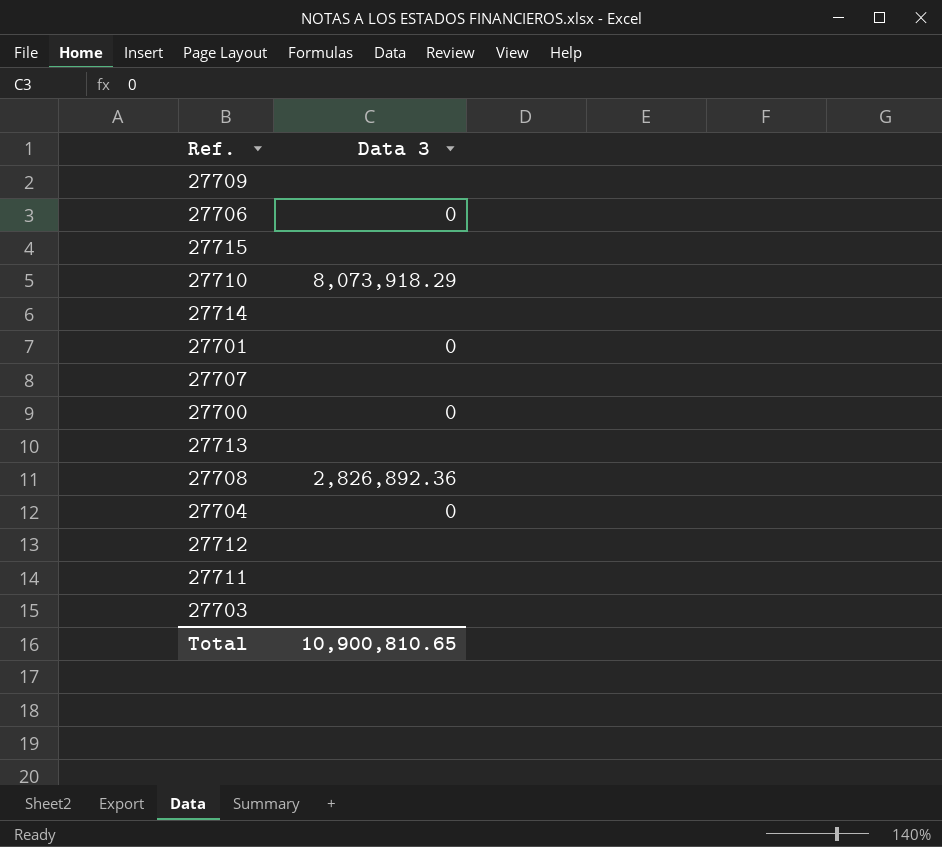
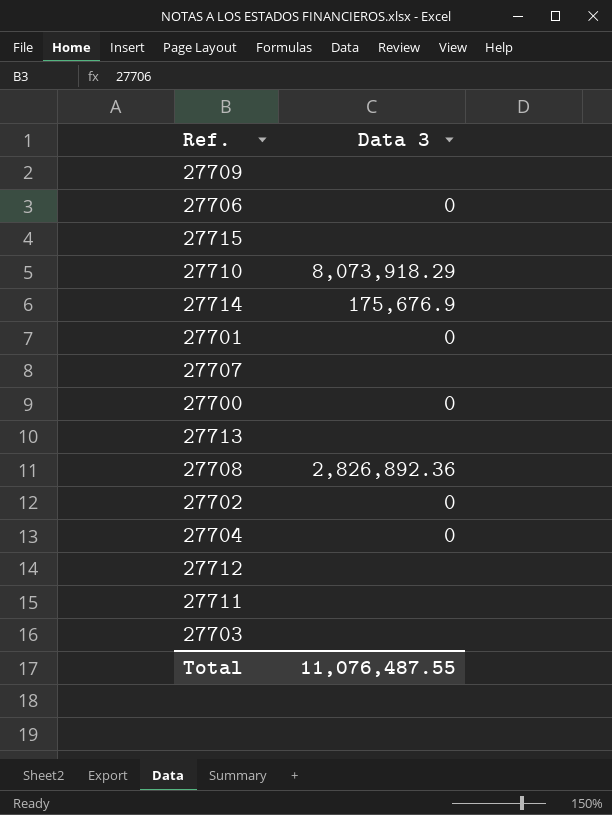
27714 | Data 3: none -> 175,676.9
row 27702: none -> 0
Total | Data 3: 10,900,810.65 -> 11,076,487.55

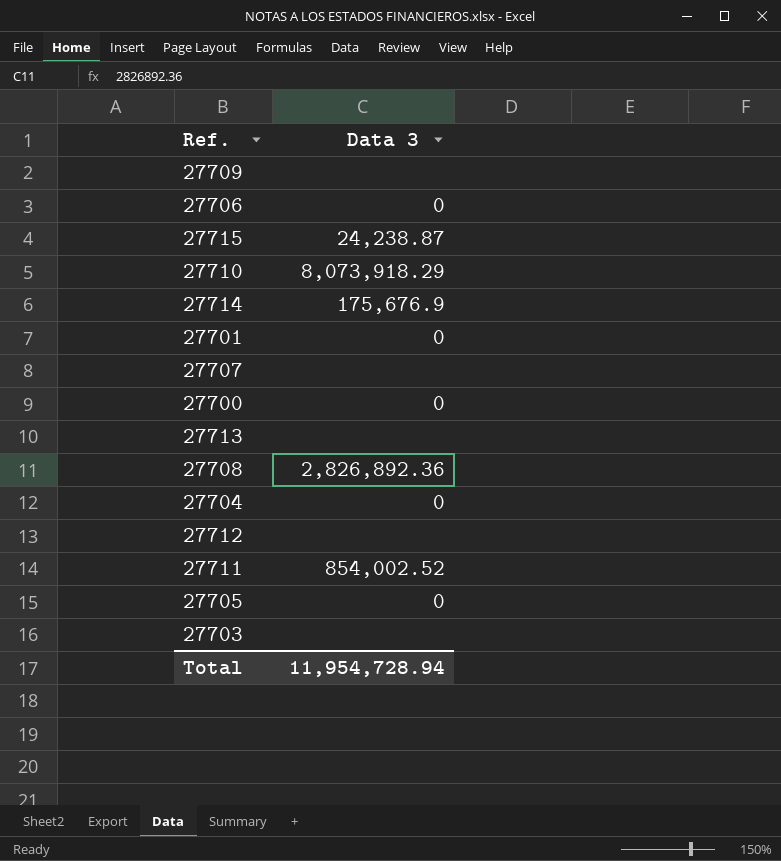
row 27702: 0 -> none
27715 | Data 3: none -> 24,238.87
27711 | Data 3: none -> 854,002.52
row 27705: none -> 0
Total | Data 3: 11,076,487.55 -> 11,954,728.94

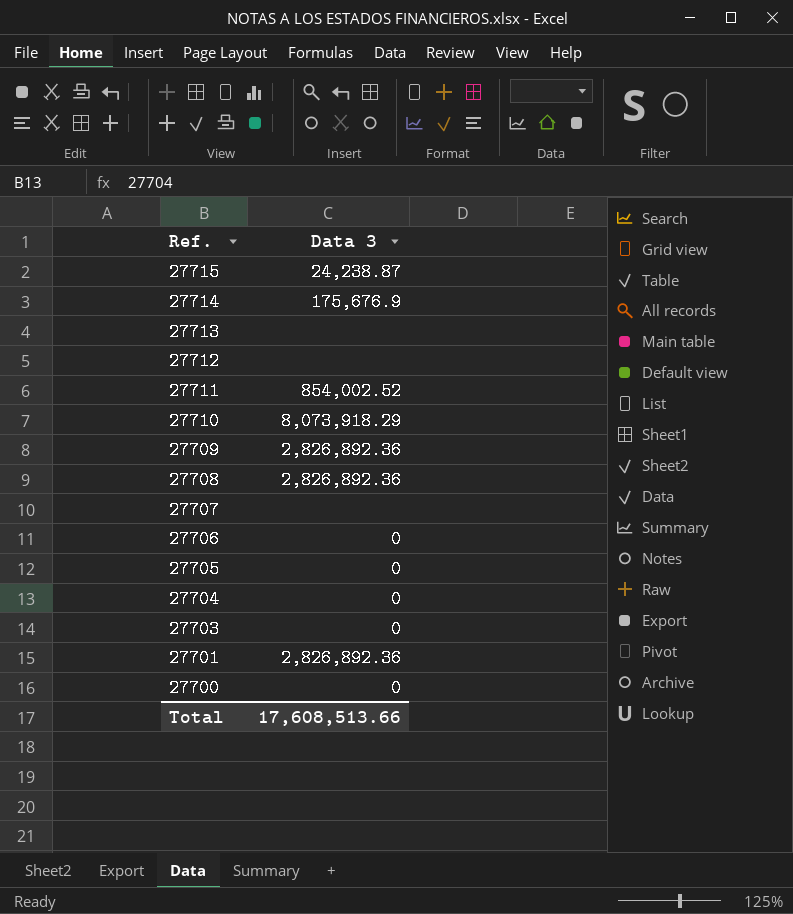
row order: none -> Ref. descending
27709 | Data 3: none -> 2,826,892.36
27703 | Data 3: none -> 0
27701 | Data 3: 0 -> 2,826,892.36
Total | Data 3: 11,954,728.94 -> 17,608,513.66

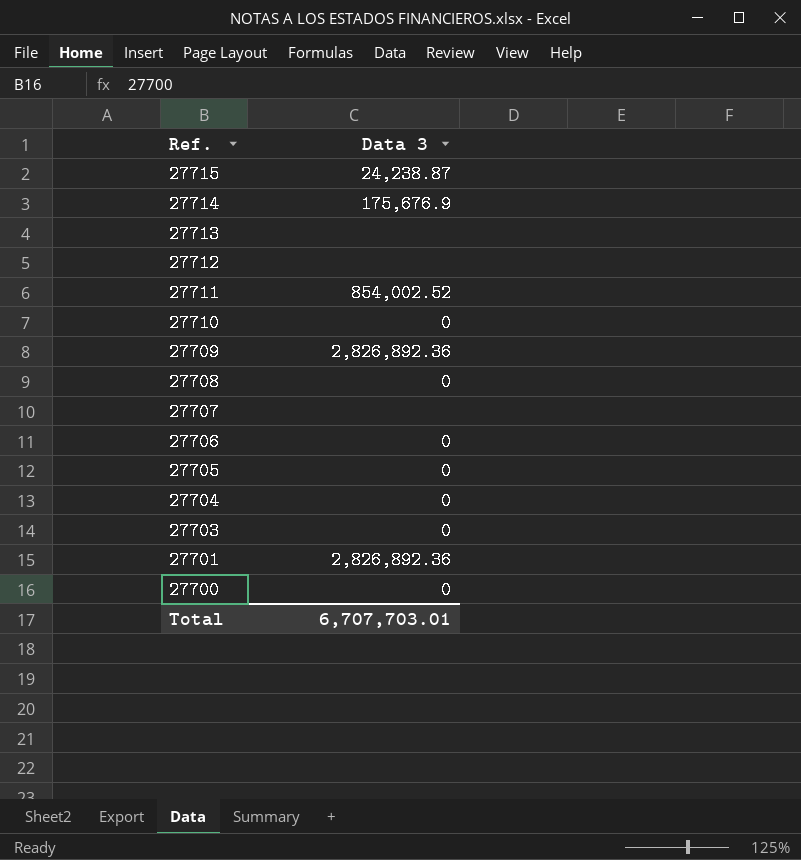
27710 | Data 3: 8,073,918.29 -> 0
27708 | Data 3: 2,826,892.36 -> 0
Total | Data 3: 17,608,513.66 -> 6,707,703.01

